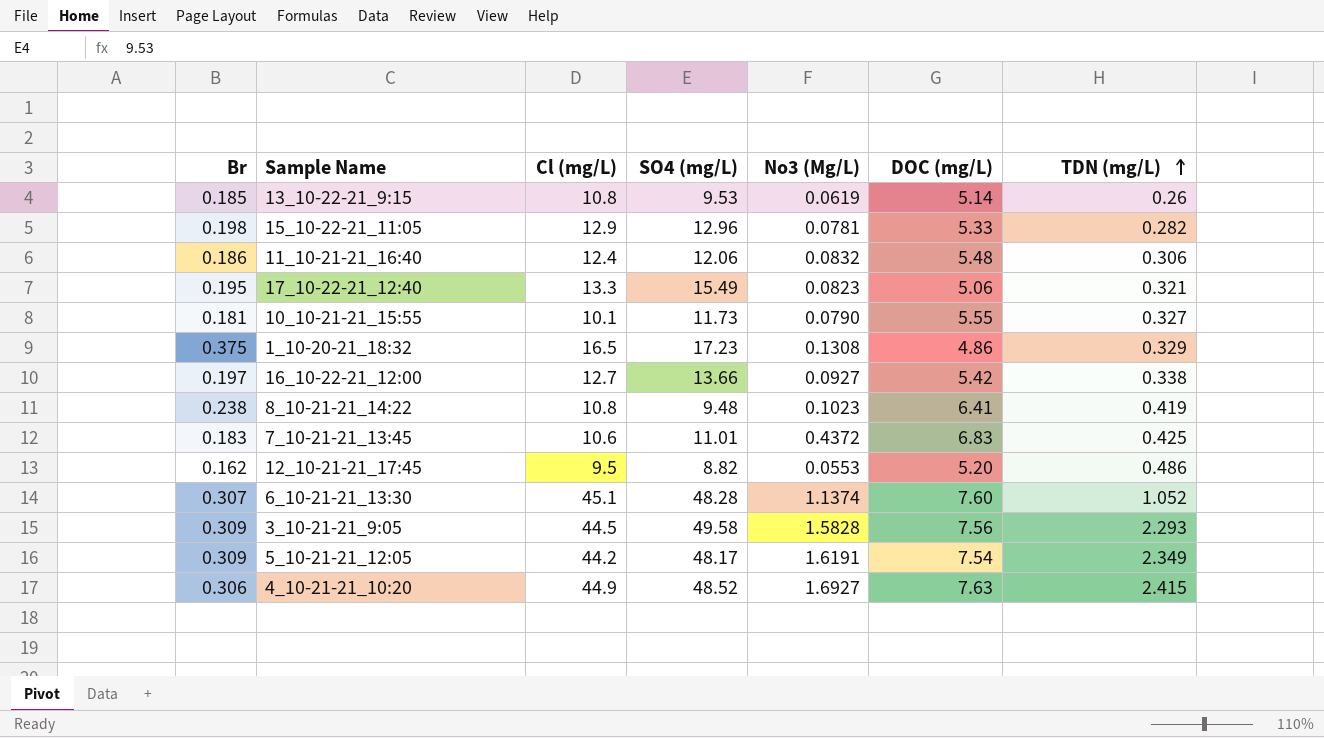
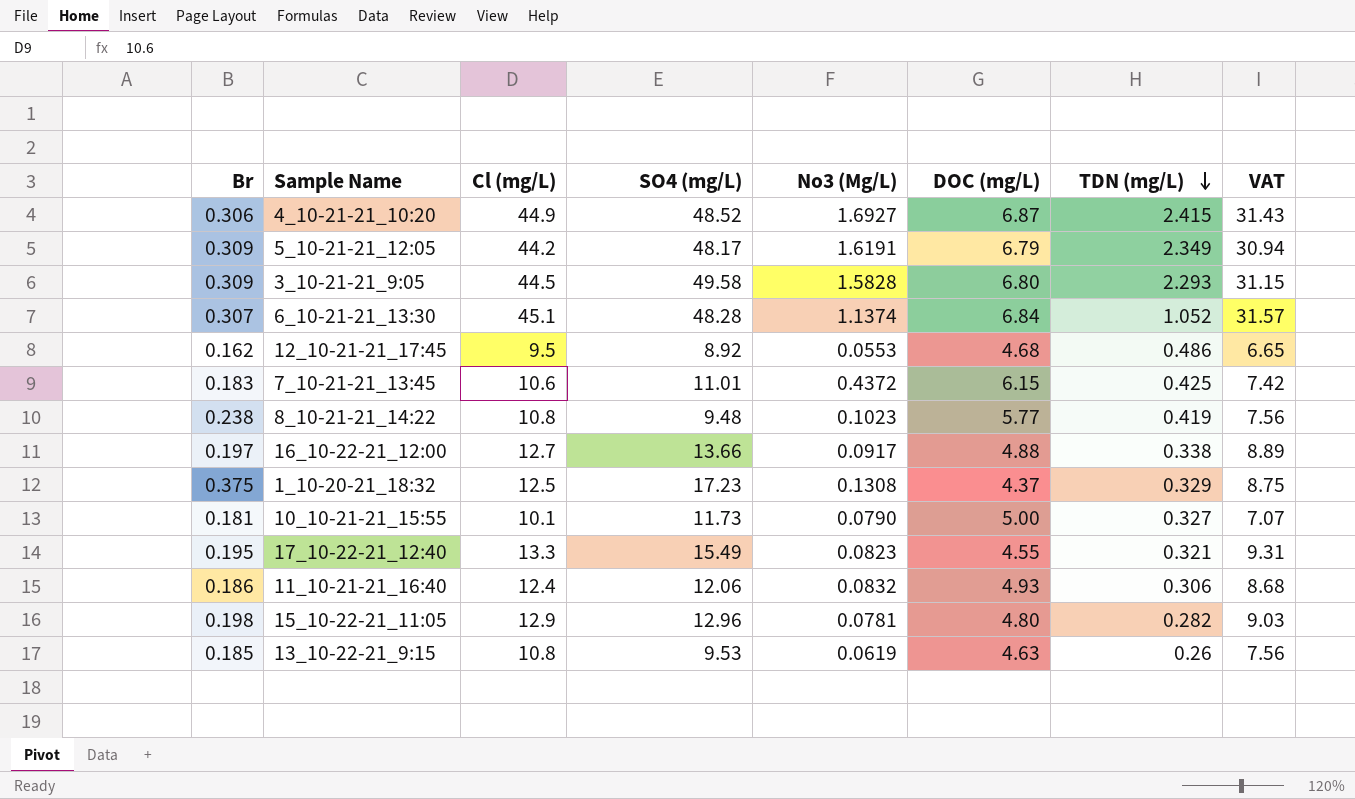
row order: TDN (mg/L) ascending -> TDN (mg/L) descending
column VAT | formula: none -> [Cl (mg/L)] * 0.7
4_10-21-21_10:20 | DOC (mg/L): 7.63 -> 6.87
5_10-21-21_12:05 | DOC (mg/L): 7.54 -> 6.79
3_10-21-21_9:05 | DOC (mg/L): 7.56 -> 6.80
6_10-21-21_13:30 | DOC (mg/L): 7.60 -> 6.84
12_10-21-21_17:45 | SO4 (mg/L): 8.82 -> 8.92
12_10-21-21_17:45 | DOC (mg/L): 5.20 -> 4.68
7_10-21-21_13:45 | DOC (mg/L): 6.83 -> 6.15
8_10-21-21_14:22 | DOC (mg/L): 6.41 -> 5.77
16_10-22-21_12:00 | No3 (Mg/L): 0.0927 -> 0.0917
16_10-22-21_12:00 | DOC (mg/L): 5.42 -> 4.88
1_10-20-21_18:32 | Cl (mg/L): 16.5 -> 12.5
1_10-20-21_18:32 | DOC (mg/L): 4.86 -> 4.37
10_10-21-21_15:55 | DOC (mg/L): 5.55 -> 5.00
17_10-22-21_12:40 | DOC (mg/L): 5.06 -> 4.55
11_10-21-21_16:40 | DOC (mg/L): 5.48 -> 4.93
15_10-22-21_11:05 | DOC (mg/L): 5.33 -> 4.80
13_10-22-21_9:15 | DOC (mg/L): 5.14 -> 4.63

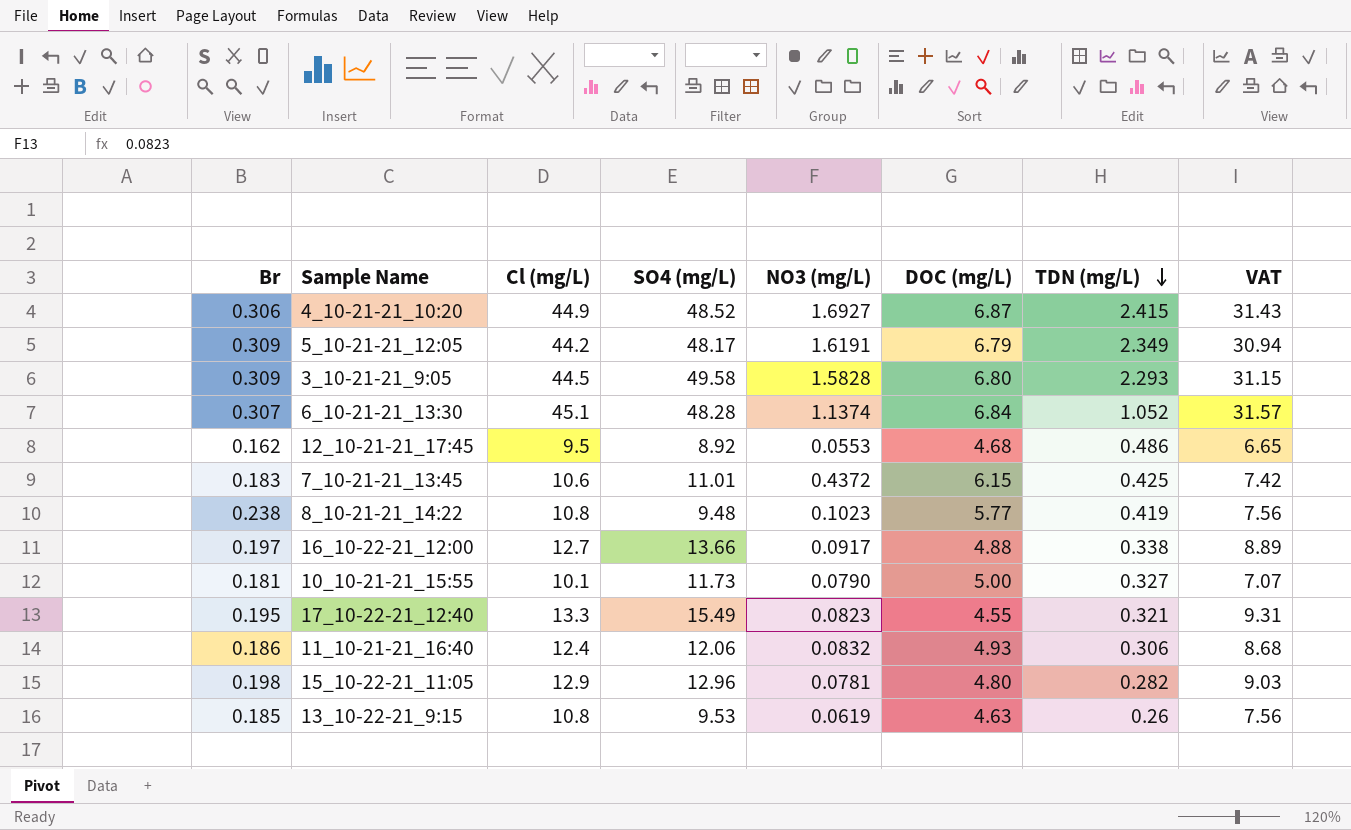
column name: No3 (Mg/L) -> NO3 (mg/L)
row 1_10-20-21_18:32: 0.375 | 12.5 | 17.23 | 0.1308 | 4.37 | 0.329 | 8.75 -> none

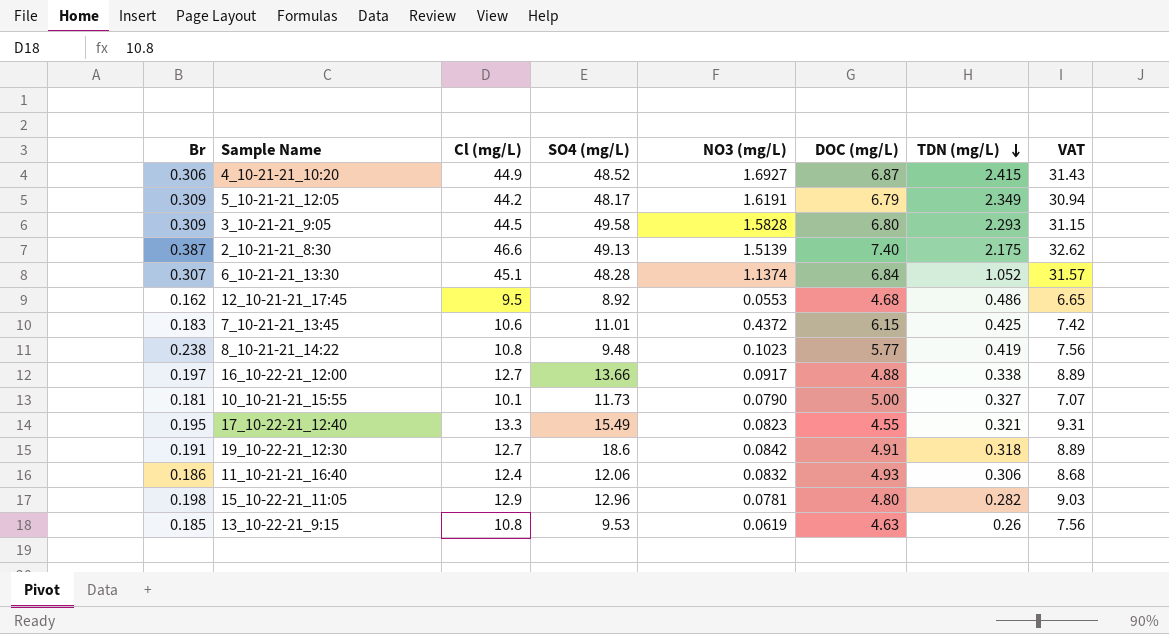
row 2_10-21-21_8:30: none -> 0.387 | 46.6 | 49.13 | 1.5139 | 7.40 | 2.175 | 32.62
row 19_10-22-21_12:30: none -> 0.191 | 12.7 | 18.6 | 0.0842 | 4.91 | 0.318 | 8.89

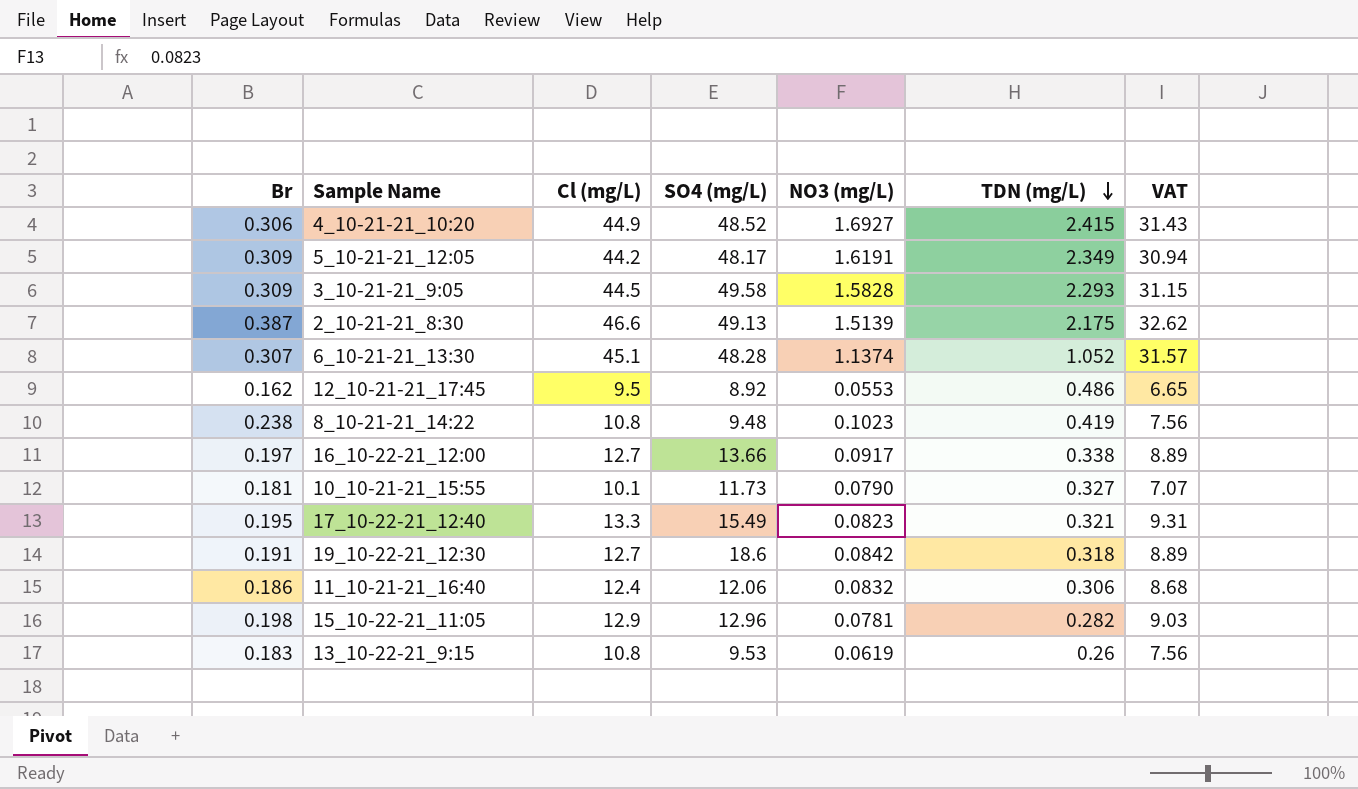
column DOC (mg/L) | position: 6 -> none
row 7_10-21-21_13:45: 0.183 | 10.6 | 11.01 | 0.4372 | 6.15 | 0.425 | 7.42 -> none
13_10-22-21_9:15 | Br: 0.185 -> 0.183

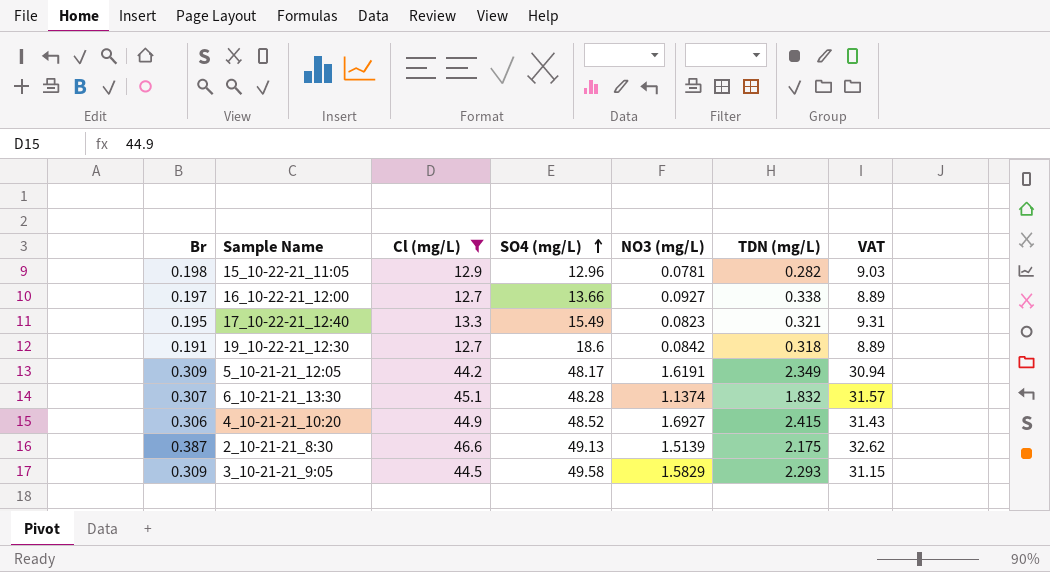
filter: none -> Cl (mg/L) >= 12.7
row order: TDN (mg/L) descending -> SO4 (mg/L) ascending
16_10-22-21_12:00 | NO3 (mg/L): 0.0917 -> 0.0927
6_10-21-21_13:30 | TDN (mg/L): 1.052 -> 1.832
3_10-21-21_9:05 | NO3 (mg/L): 1.5828 -> 1.5829

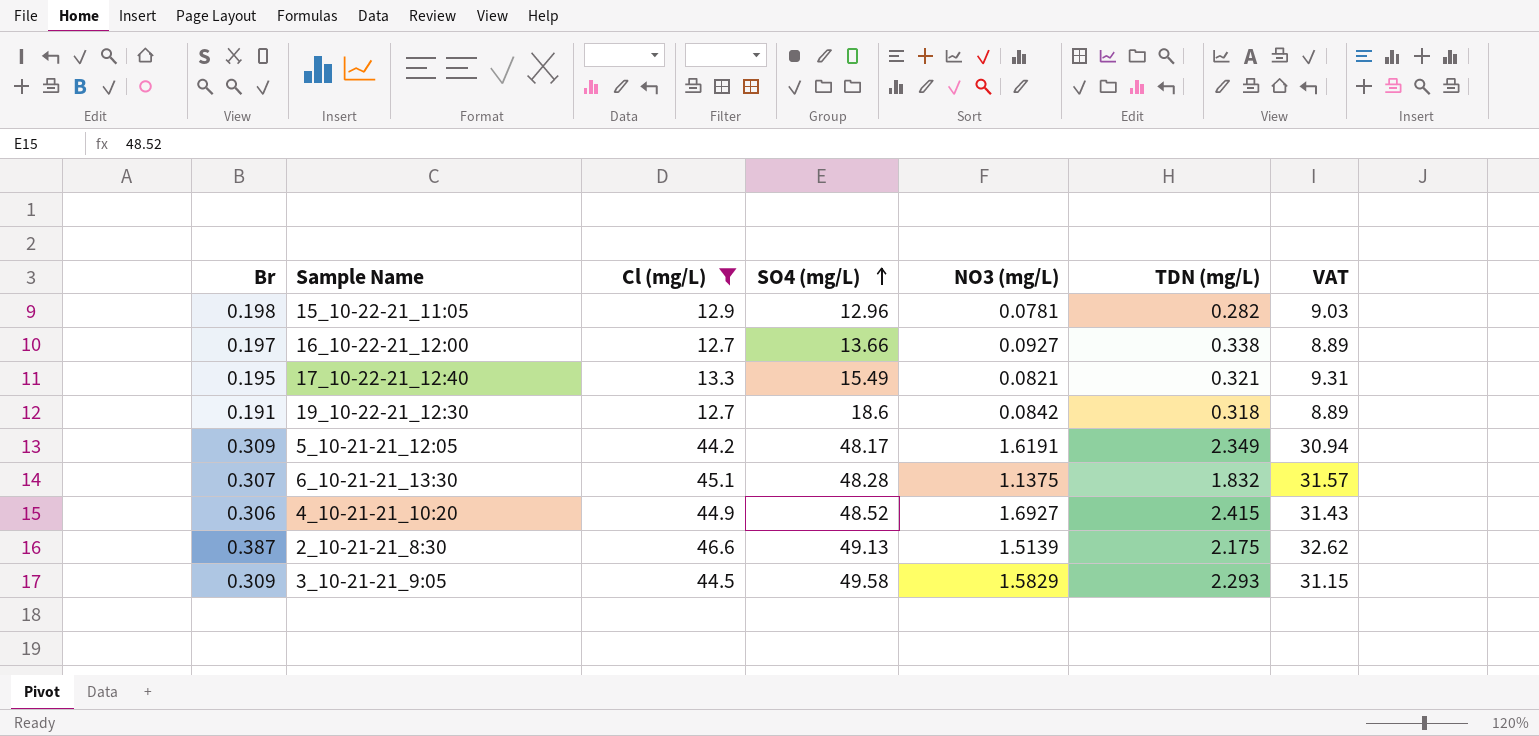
17_10-22-21_12:40 | NO3 (mg/L): 0.0823 -> 0.0821
6_10-21-21_13:30 | NO3 (mg/L): 1.1374 -> 1.1375

